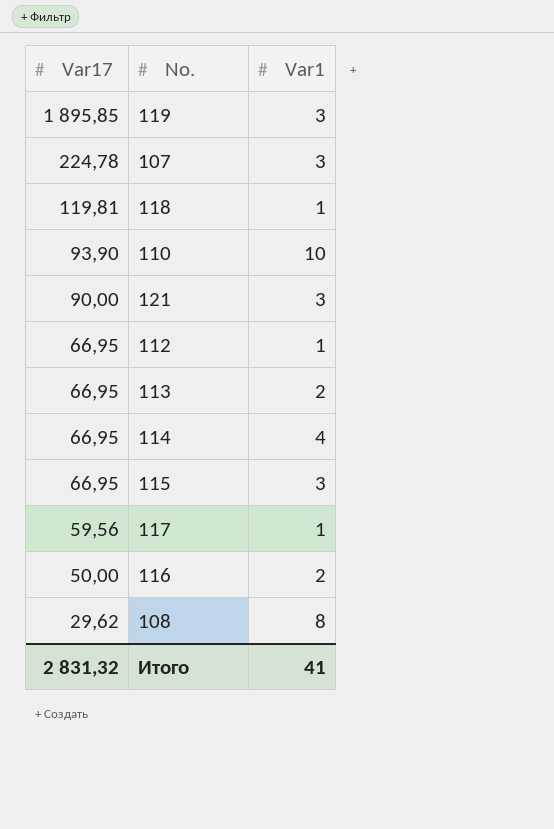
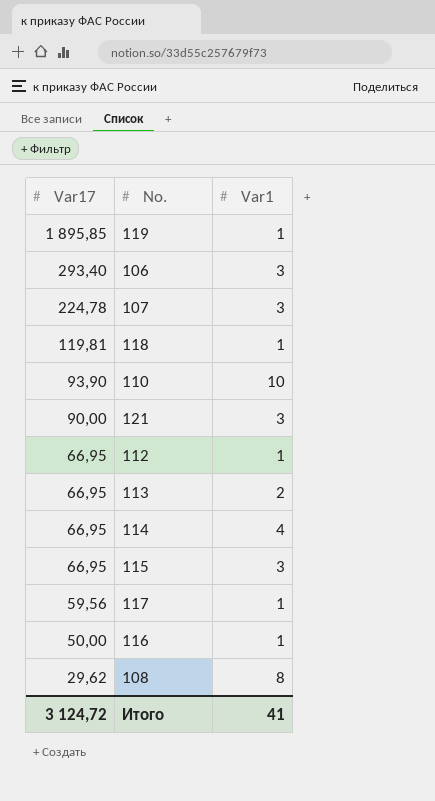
119 | Var1: 3 -> 1
row 106: none -> 293,40 | 3
116 | Var1: 2 -> 1
Итого | Var17: 2 831,32 -> 3 124,72

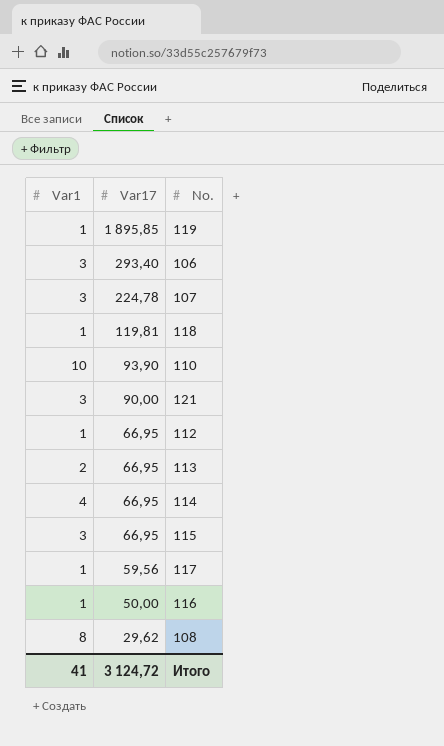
column Var1 | position: 3 -> 1

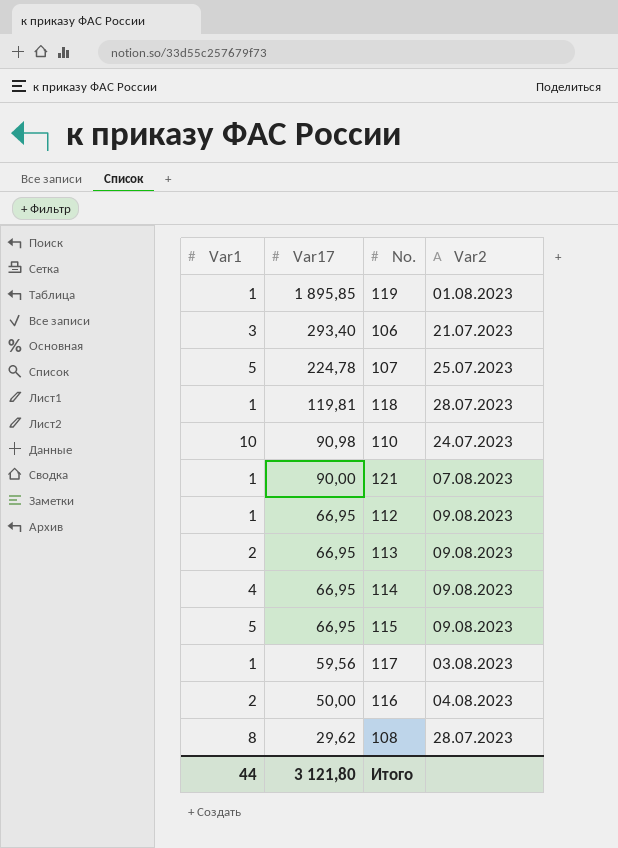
column Var2 | position: none -> 4
107 | Var1: 3 -> 5
110 | Var17: 93,90 -> 90,98
121 | Var1: 3 -> 1
115 | Var1: 3 -> 5
116 | Var1: 1 -> 2
Итого | Var1: 41 -> 44
Итого | Var17: 3 124,72 -> 3 121,80

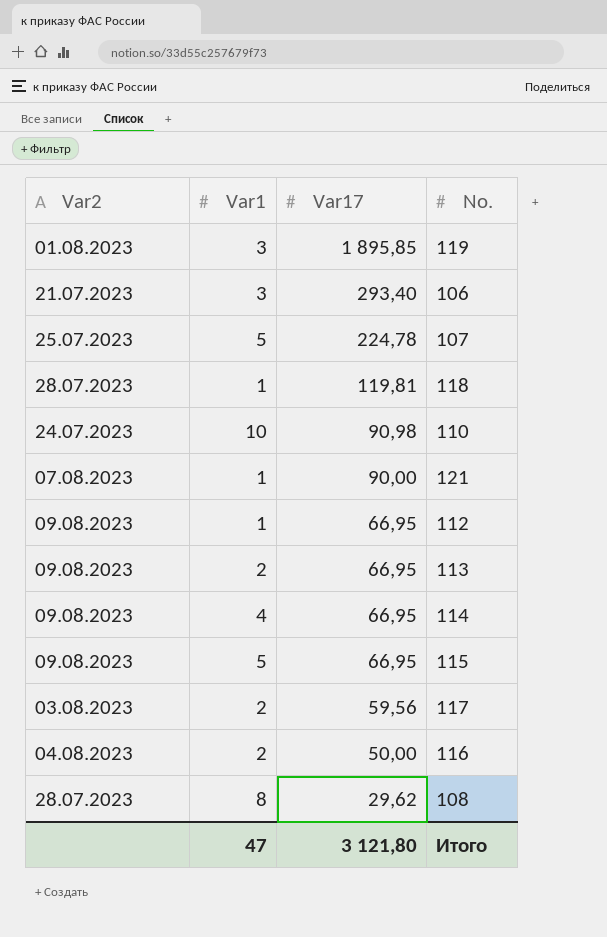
column Var2 | position: 4 -> 1
119 | Var1: 1 -> 3
117 | Var1: 1 -> 2
Итого | Var1: 44 -> 47

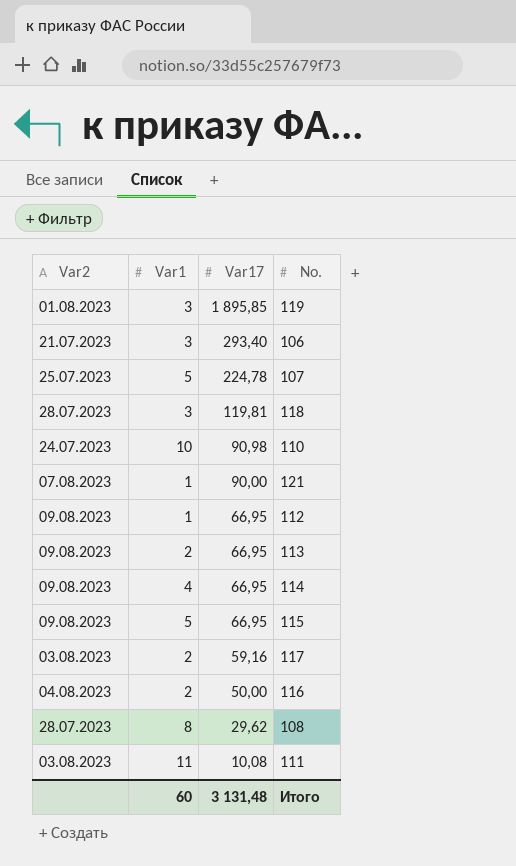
118 | Var1: 1 -> 3
117 | Var17: 59,56 -> 59,16
row 111: none -> 03.08.2023 | 11 | 10,08
Итого | Var1: 47 -> 60
Итого | Var17: 3 121,80 -> 3 131,48

